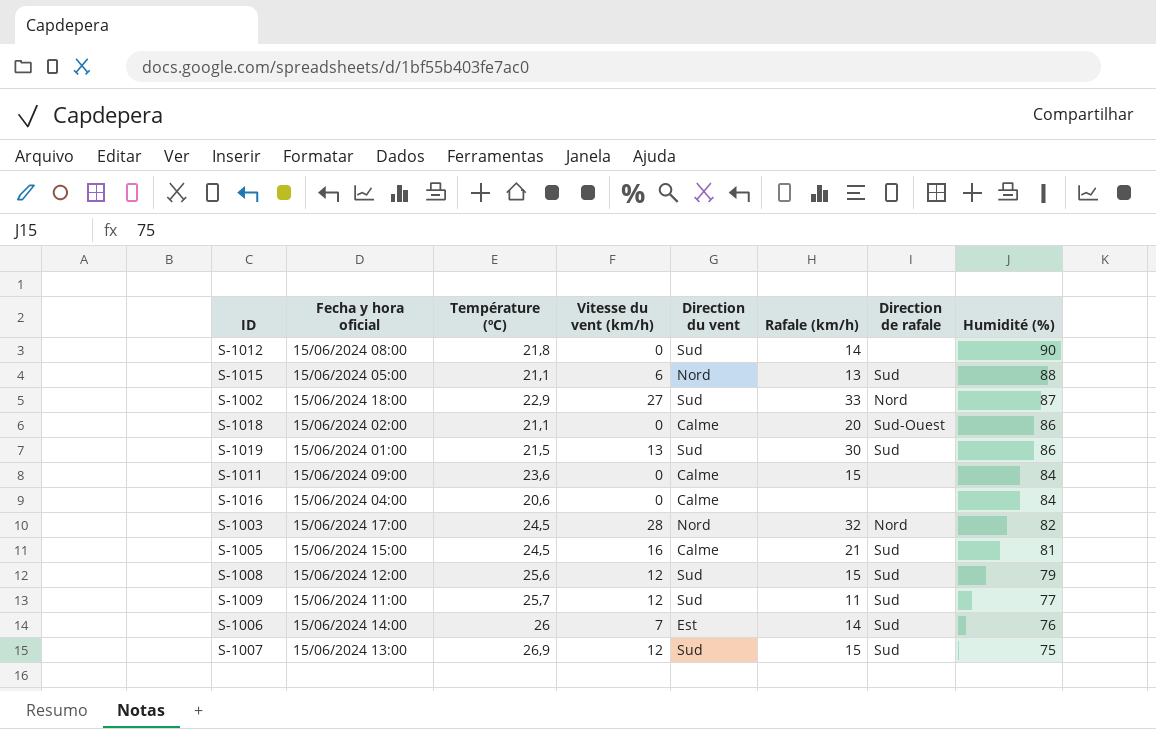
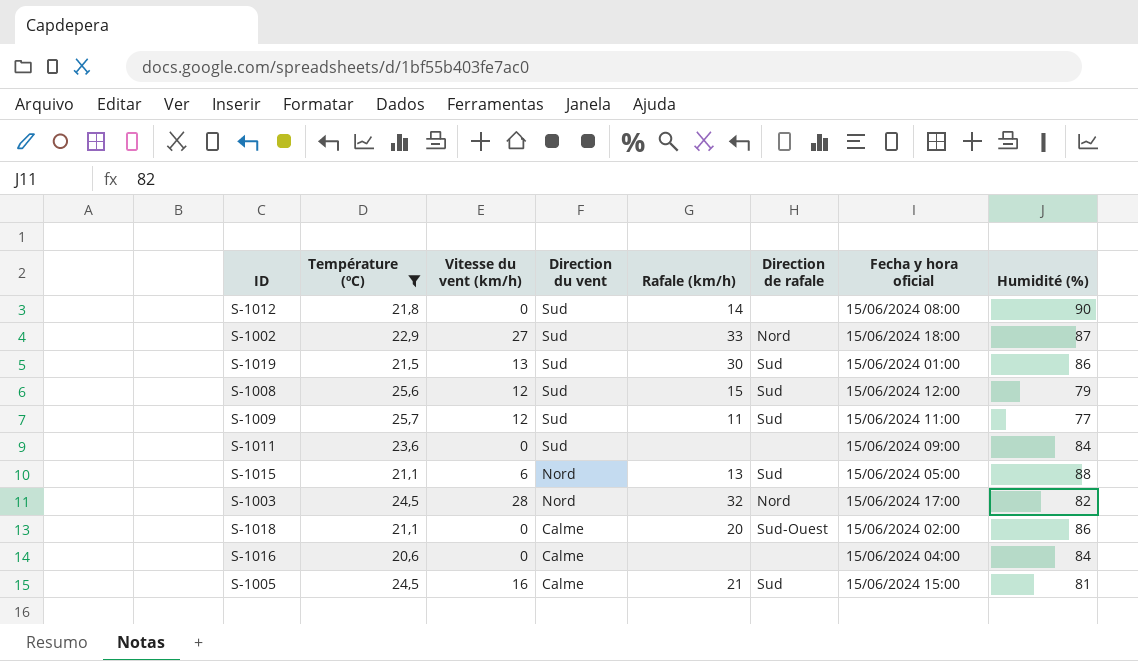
filter: none -> Température (ºC) <= 25,7
row order: Humidité (%) descending -> Direction du vent descending
column Fecha y hora oficial | position: 2 -> 7
S-1011 | Direction du vent: Calme -> Sud
S-1011 | Rafale (km/h): 15 -> none

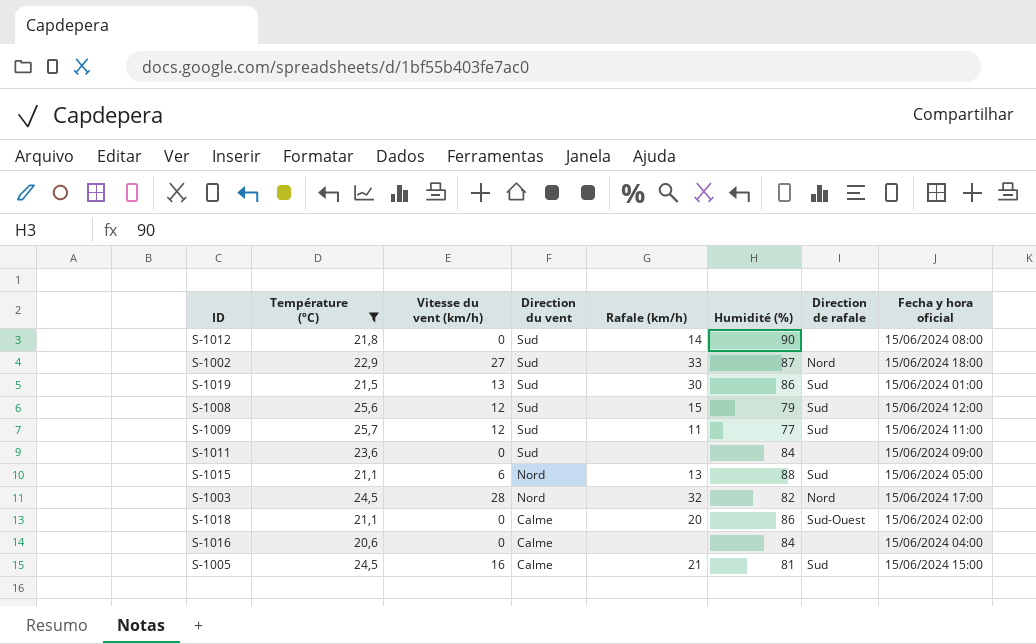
column Humidité (%) | position: 8 -> 6

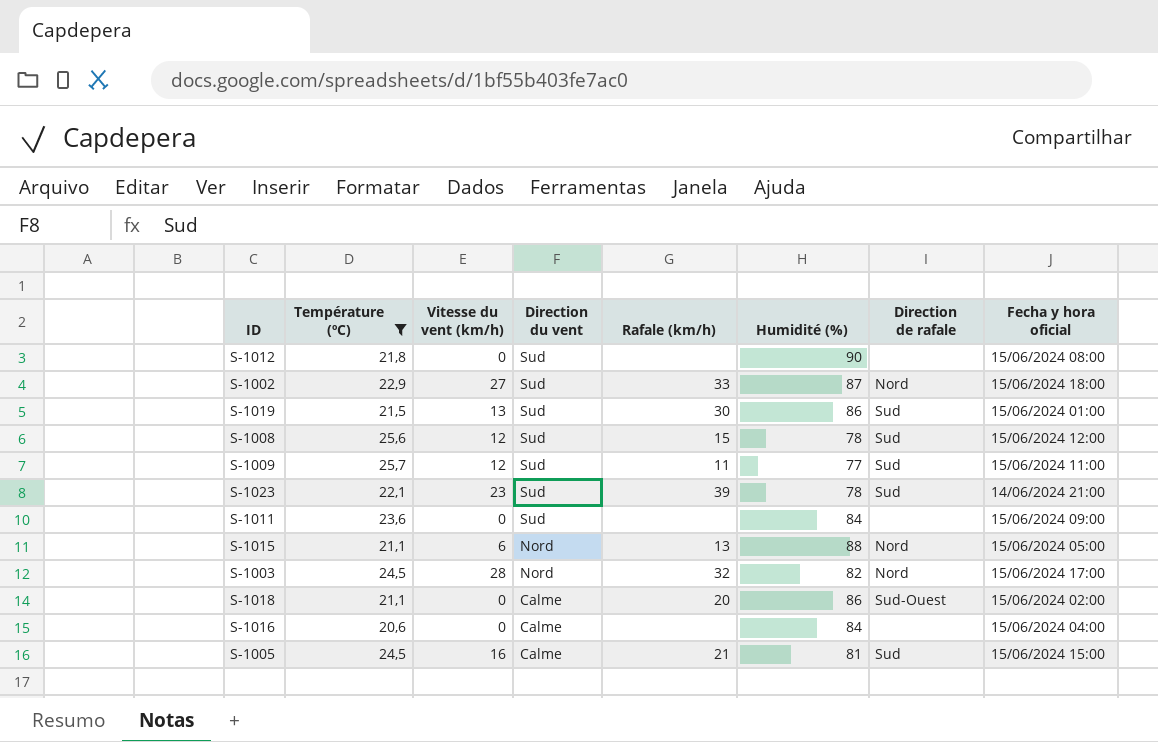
S-1012 | Rafale (km/h): 14 -> none
S-1008 | Humidité (%): 79 -> 78
row S-1023: none -> 22,1 | 23 | Sud | 39 | 78 | Sud | 14/06/2024 21:00
S-1015 | Direction de rafale: Sud -> Nord

